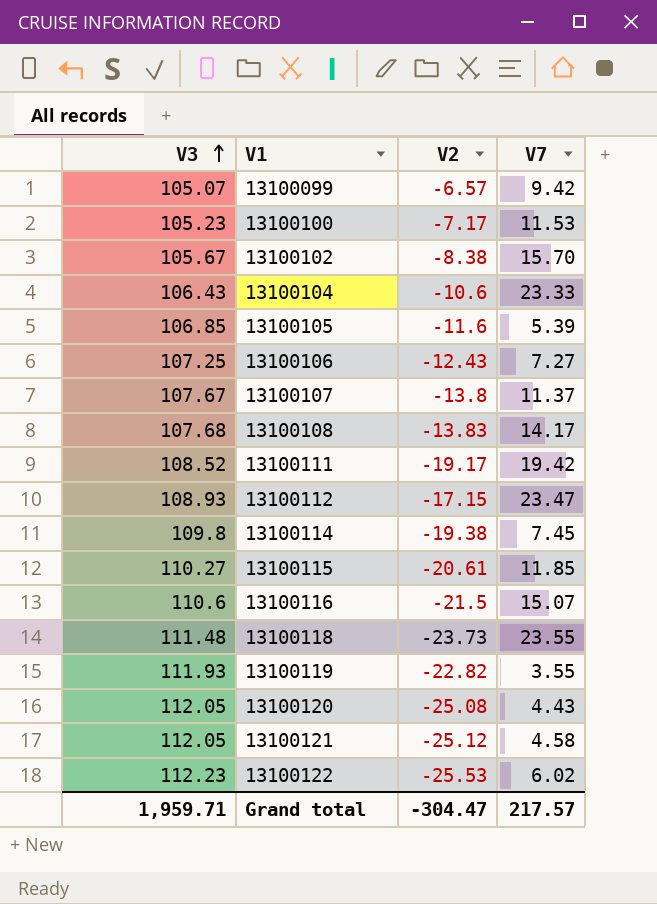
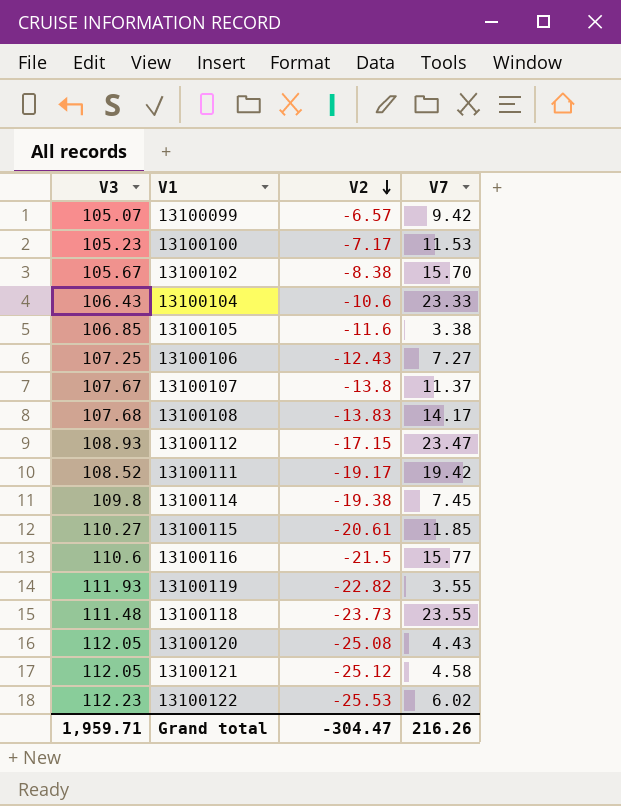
row order: V3 ascending -> V2 descending
13100105 | V7: 5.39 -> 3.38
13100116 | V7: 15.07 -> 15.77
Grand total | V7: 217.57 -> 216.26

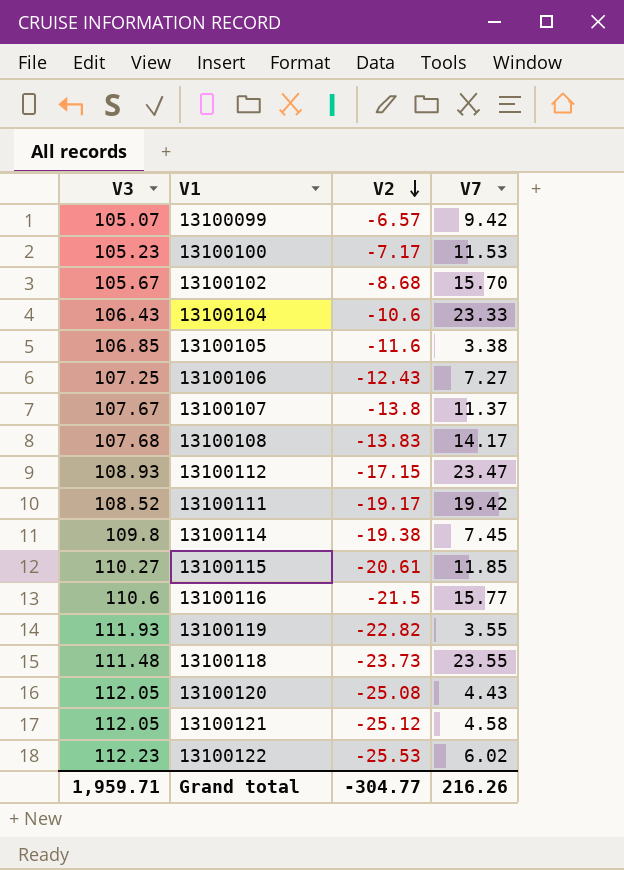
13100102 | V2: -8.38 -> -8.68
Grand total | V2: -304.47 -> -304.77

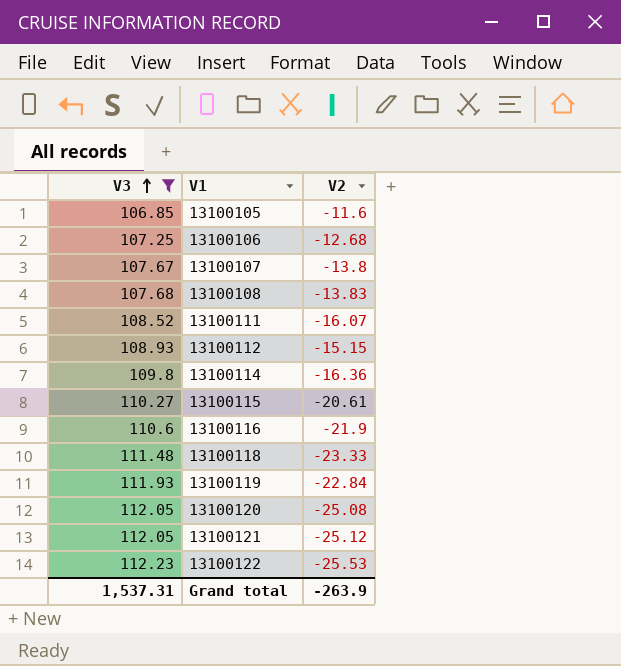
filter: none -> V3 >= 106.85
row order: V2 descending -> V3 ascending
column V7 | position: 4 -> none
13100106 | V2: -12.43 -> -12.68
13100111 | V2: -19.17 -> -16.07
13100112 | V2: -17.15 -> -15.15
13100114 | V2: -19.38 -> -16.36
13100116 | V2: -21.5 -> -21.9
13100118 | V2: -23.73 -> -23.33
13100119 | V2: -22.82 -> -22.84
Grand total | V3: 1,959.71 -> 1,537.31
Grand total | V2: -304.77 -> -263.9

